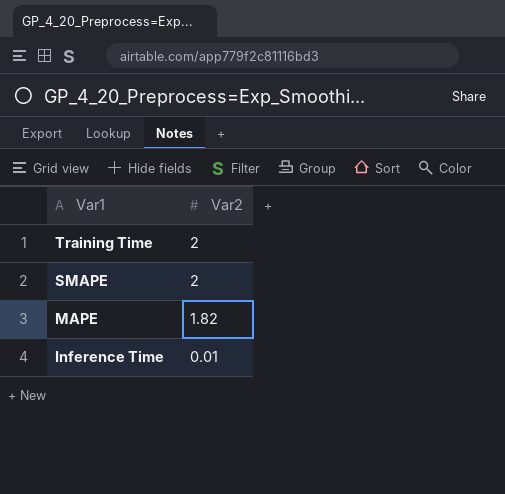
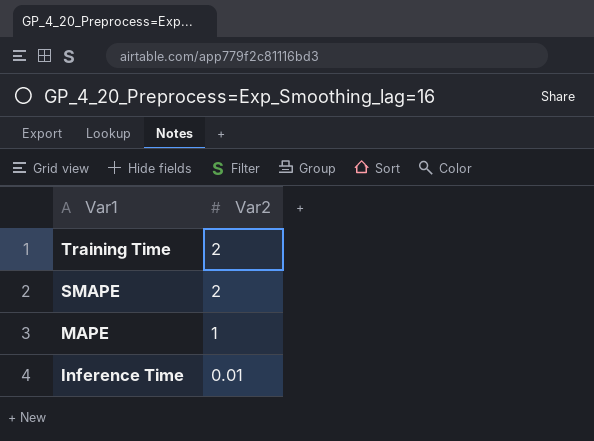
MAPE | Var2: 1.82 -> 1

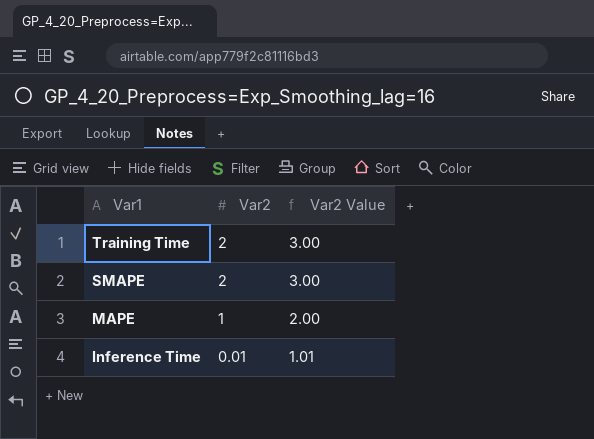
column Var2 Value | formula: none -> [Var2] + 1

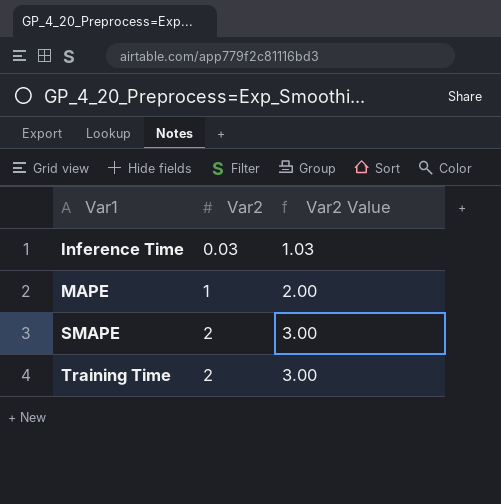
row order: Var1 descending -> Var1 ascending
Inference Time | Var2: 0.01 -> 0.03
Inference Time | Var2 Value: 1.01 -> 1.03

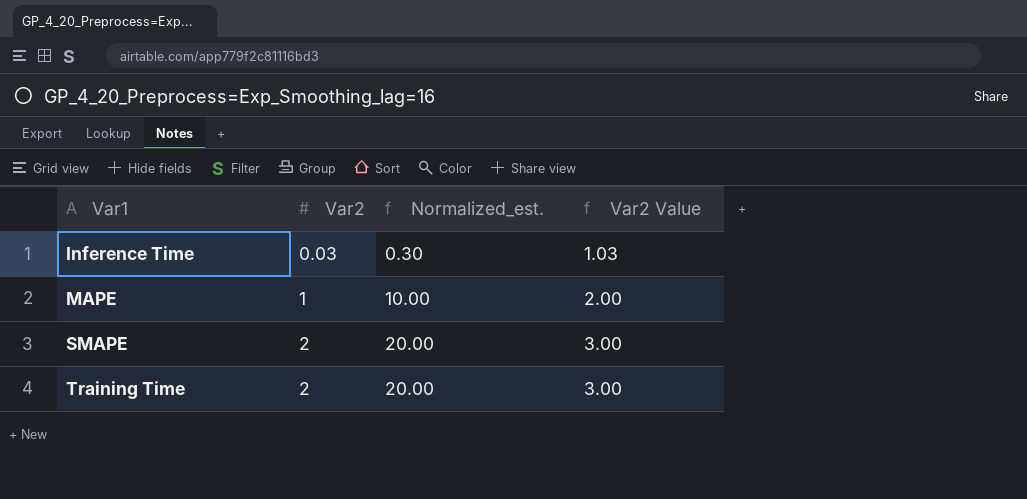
column Normalized_est. | formula: none -> [Var2] * 10

